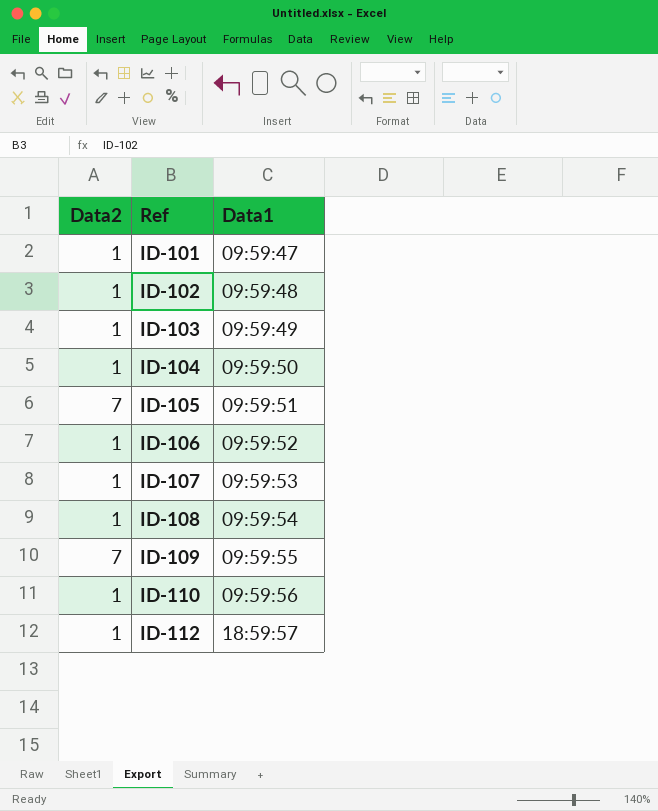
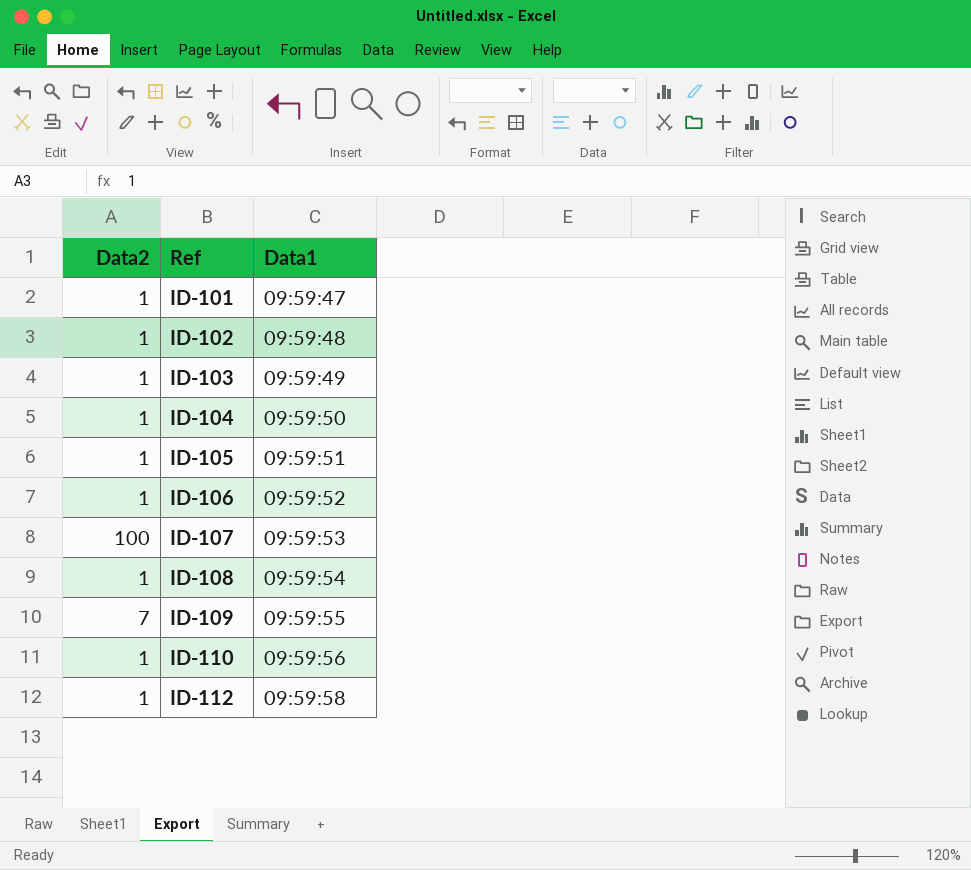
ID-105 | Data2: 7 -> 1
ID-107 | Data2: 1 -> 100
ID-112 | Data1: 18:59:57 -> 09:59:58

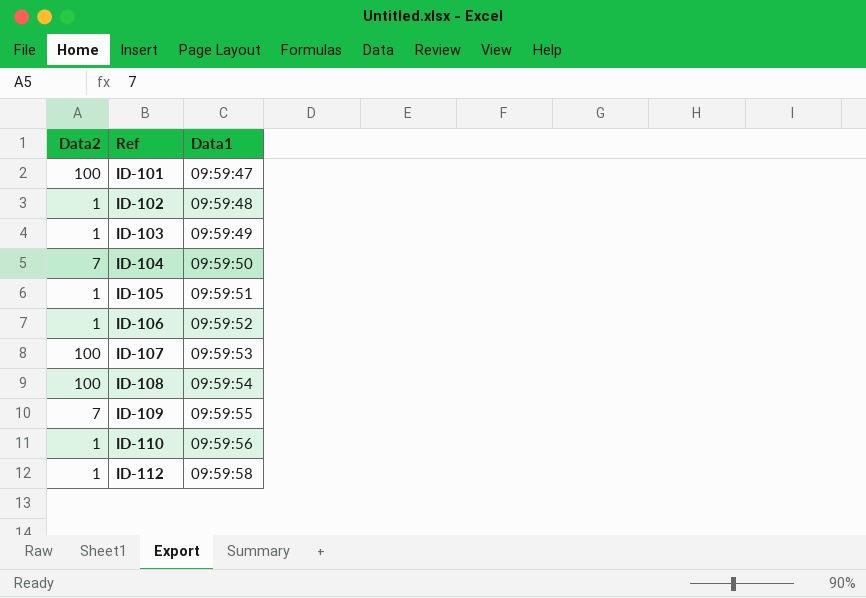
ID-101 | Data2: 1 -> 100
ID-104 | Data2: 1 -> 7
ID-108 | Data2: 1 -> 100

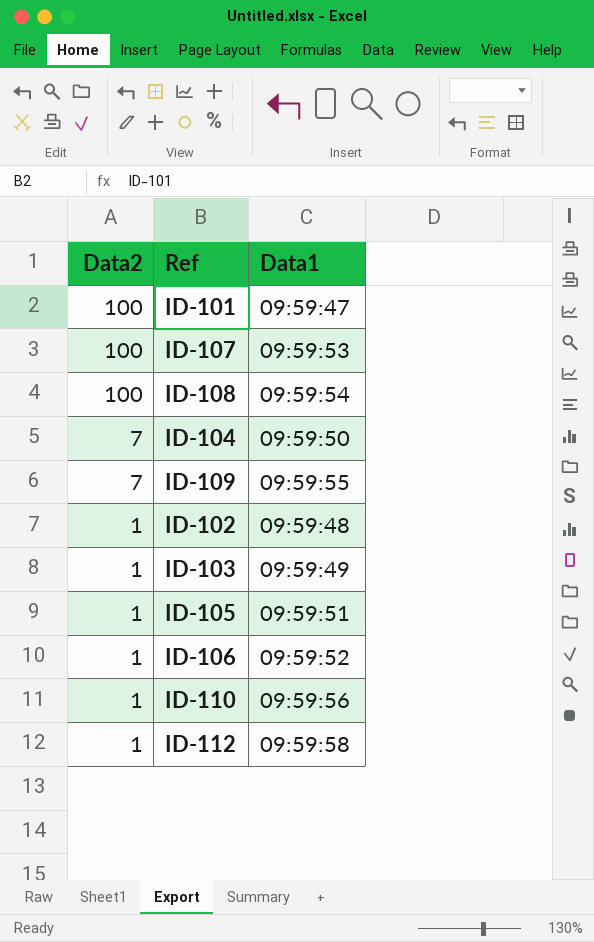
row order: Ref ascending -> Data2 descending

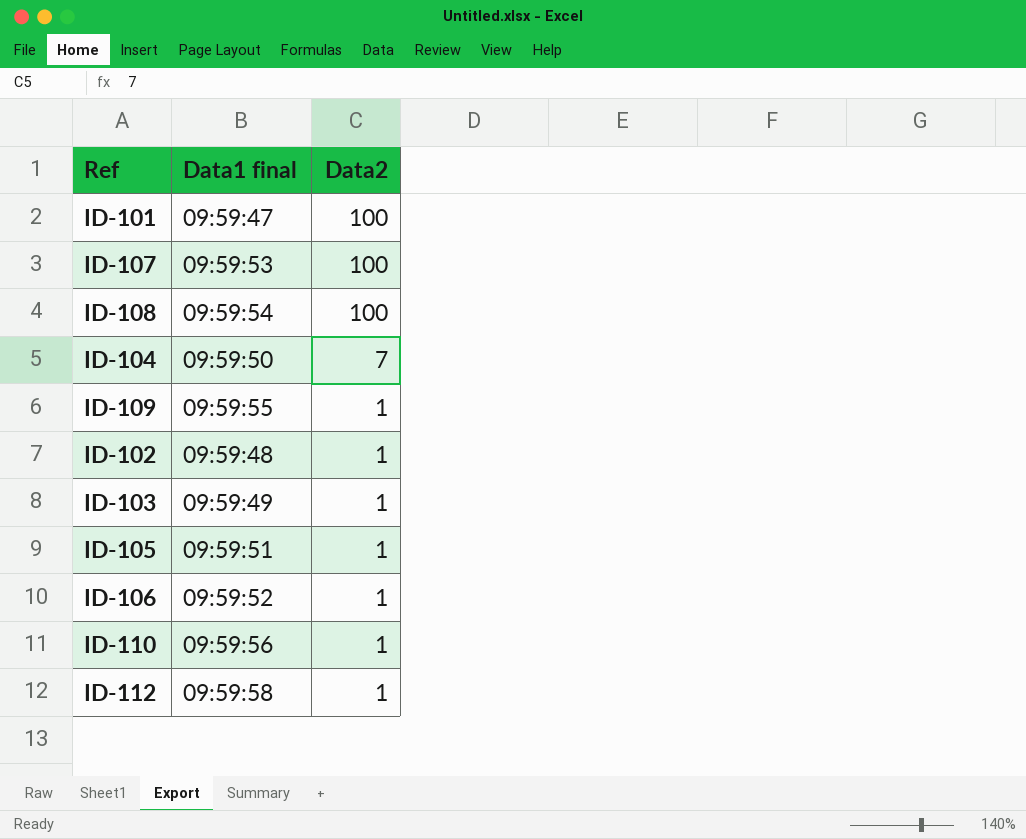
column name: Data1 -> Data1 final
column Data2 | position: 1 -> 3
ID-109 | Data2: 7 -> 1

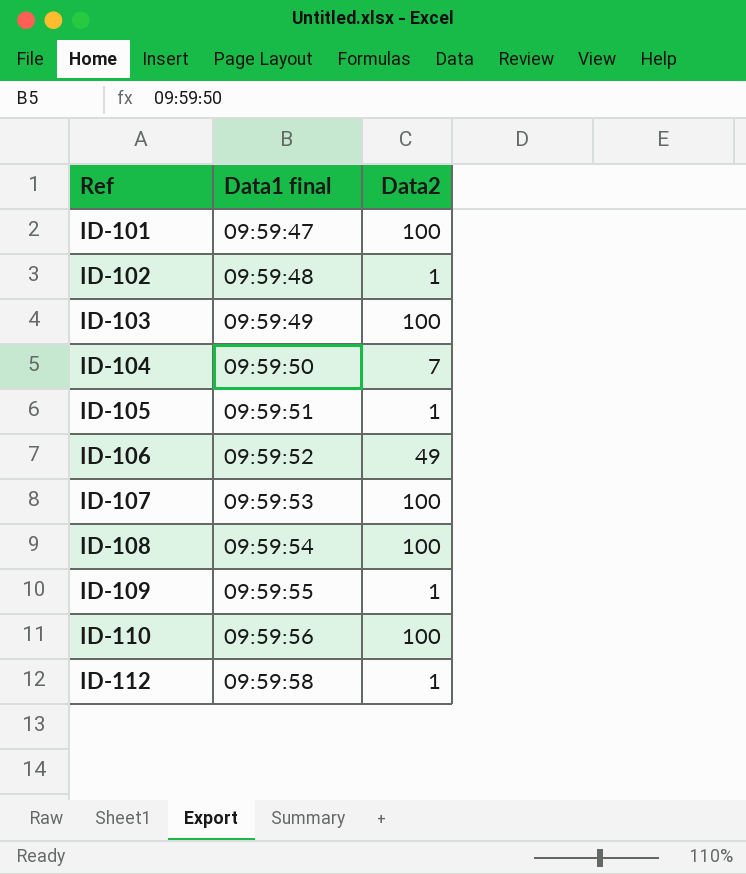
row order: Data2 descending -> Ref ascending
ID-103 | Data2: 1 -> 100
ID-106 | Data2: 1 -> 49
ID-110 | Data2: 1 -> 100

